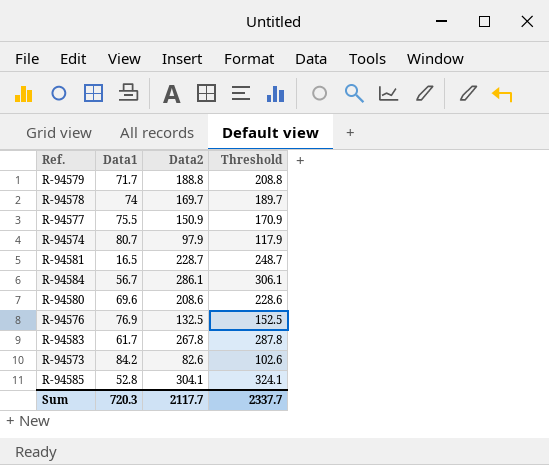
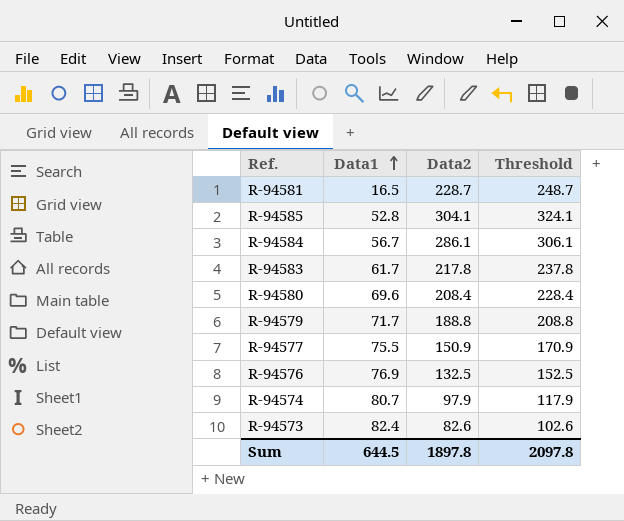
row order: none -> Data1 ascending
row R-94578: 74 | 169.7 | 189.7 -> none
R-94583 | Data2: 267.8 -> 217.8
R-94583 | Threshold: 287.8 -> 237.8
R-94580 | Data2: 208.6 -> 208.4
R-94580 | Threshold: 228.6 -> 228.4
R-94573 | Data1: 84.2 -> 82.4
Sum | Data1: 720.3 -> 644.5
Sum | Data2: 2117.7 -> 1897.8
Sum | Threshold: 2337.7 -> 2097.8

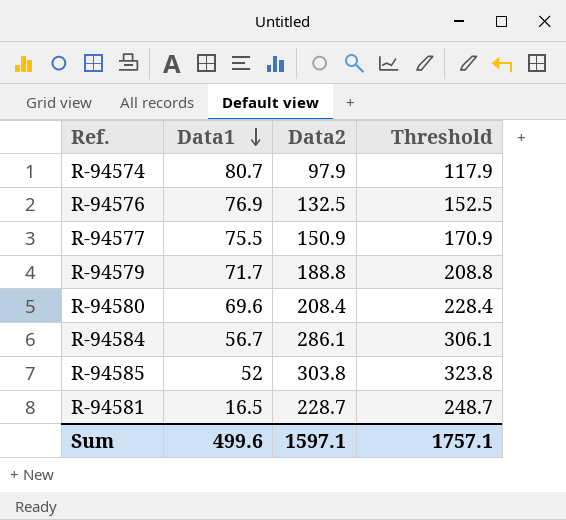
row order: Data1 ascending -> Data1 descending
row R-94583: 61.7 | 217.8 | 237.8 -> none
row R-94573: 82.4 | 82.6 | 102.6 -> none
R-94585 | Data1: 52.8 -> 52
R-94585 | Data2: 304.1 -> 303.8
R-94585 | Threshold: 324.1 -> 323.8
Sum | Data1: 644.5 -> 499.6
Sum | Data2: 1897.8 -> 1597.1
Sum | Threshold: 2097.8 -> 1757.1

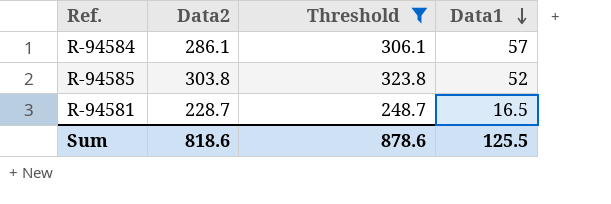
filter: none -> Threshold >= 248.7
column Data1 | position: 2 -> 4
R-94584 | Data1: 56.7 -> 57
Sum | Data2: 1597.1 -> 818.6
Sum | Threshold: 1757.1 -> 878.6
Sum | Data1: 499.6 -> 125.5

